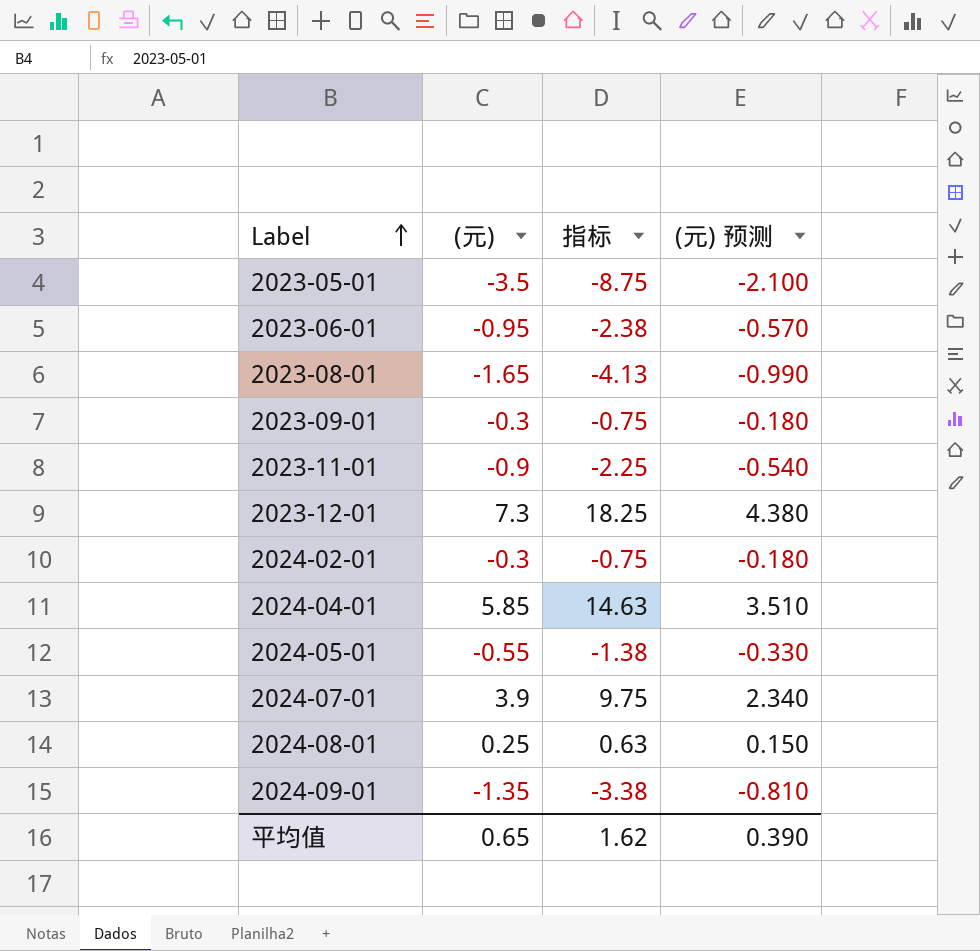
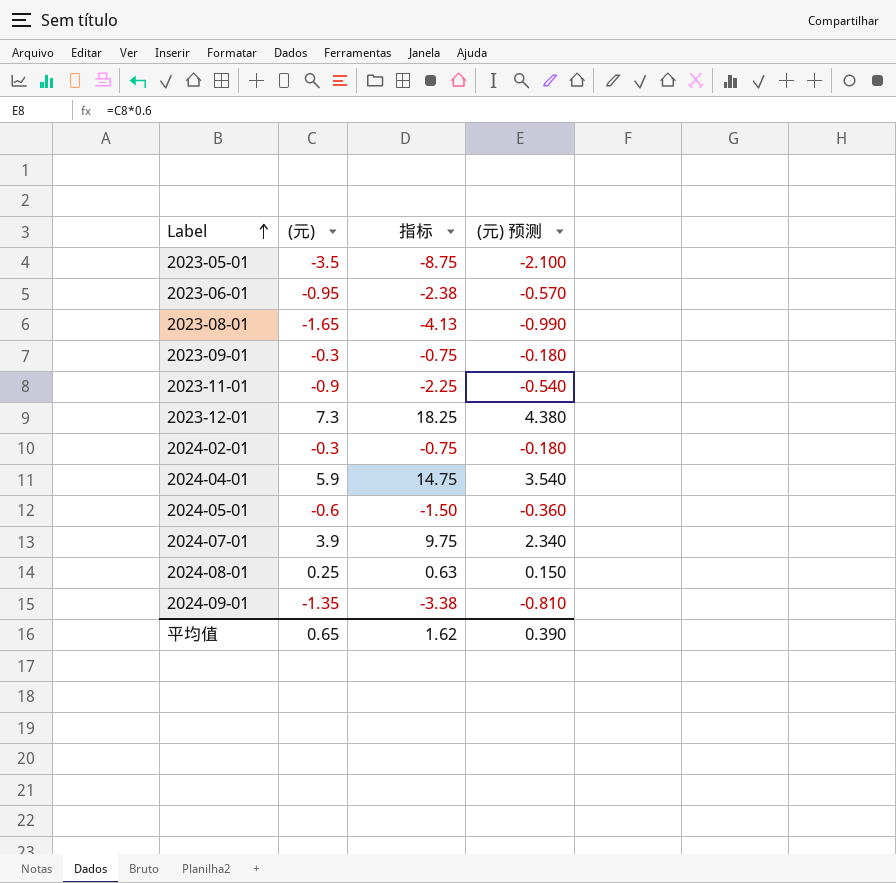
2024-04-01 | (元): 5.85 -> 5.9
2024-04-01 | 指标: 14.63 -> 14.75
2024-04-01 | (元) 预测: 3.510 -> 3.540
2024-05-01 | (元): -0.55 -> -0.6
2024-05-01 | 指标: -1.38 -> -1.50
2024-05-01 | (元) 预测: -0.330 -> -0.360

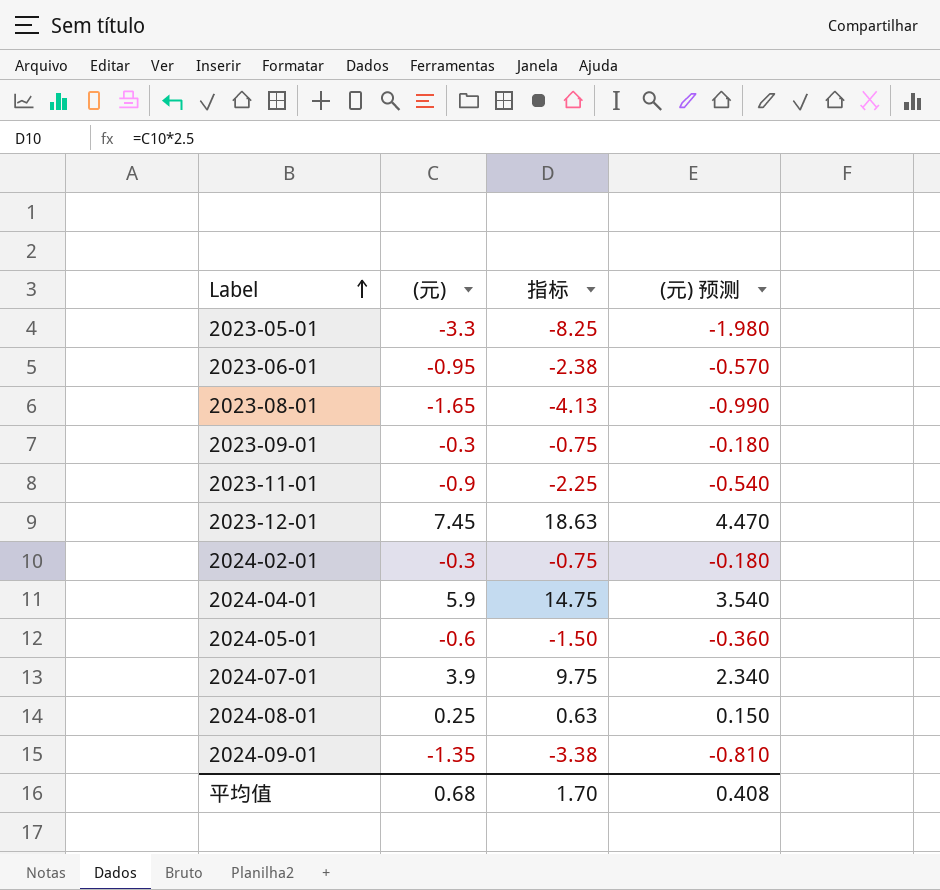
2023-05-01 | (元): -3.5 -> -3.3
2023-05-01 | 指标: -8.75 -> -8.25
2023-05-01 | (元) 预测: -2.100 -> -1.980
2023-12-01 | (元): 7.3 -> 7.45
2023-12-01 | 指标: 18.25 -> 18.63
2023-12-01 | (元) 预测: 4.380 -> 4.470
平均值 | (元): 0.65 -> 0.68
平均值 | 指标: 1.62 -> 1.70
平均值 | (元) 预测: 0.390 -> 0.408

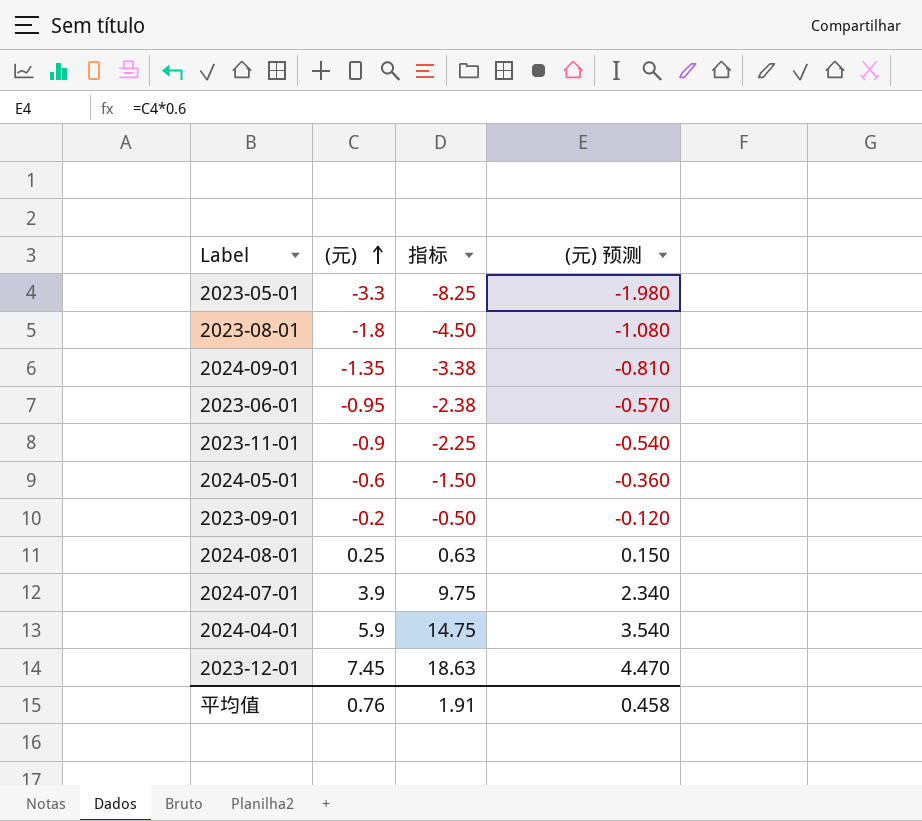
row order: Label ascending -> (元) ascending
row 2024-02-01: -0.3 | -0.75 | -0.180 -> none
2023-08-01 | (元): -1.65 -> -1.8
2023-08-01 | 指标: -4.13 -> -4.50
2023-08-01 | (元) 预测: -0.990 -> -1.080
2023-09-01 | (元): -0.3 -> -0.2
2023-09-01 | 指标: -0.75 -> -0.50
2023-09-01 | (元) 预测: -0.180 -> -0.120
平均值 | (元): 0.68 -> 0.76
平均值 | 指标: 1.70 -> 1.91
平均值 | (元) 预测: 0.408 -> 0.458

